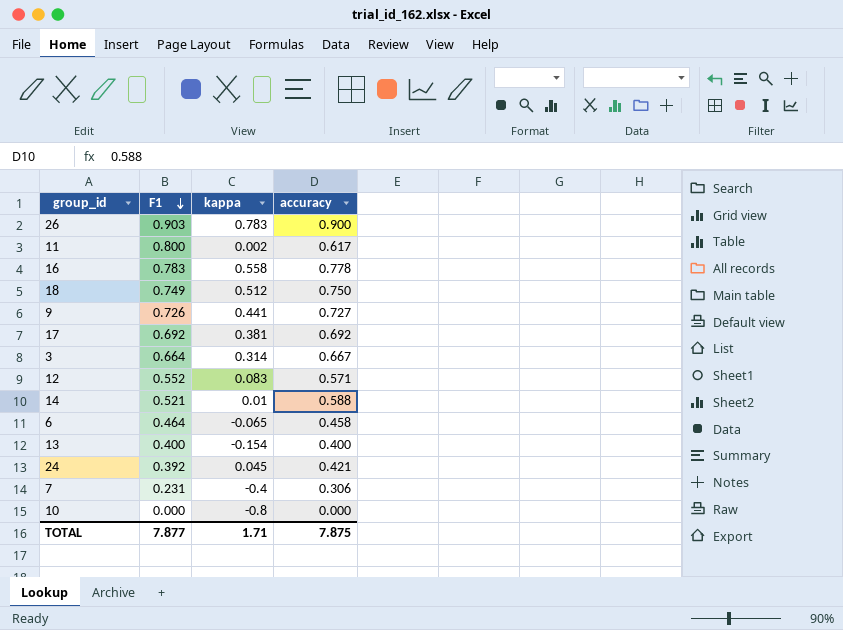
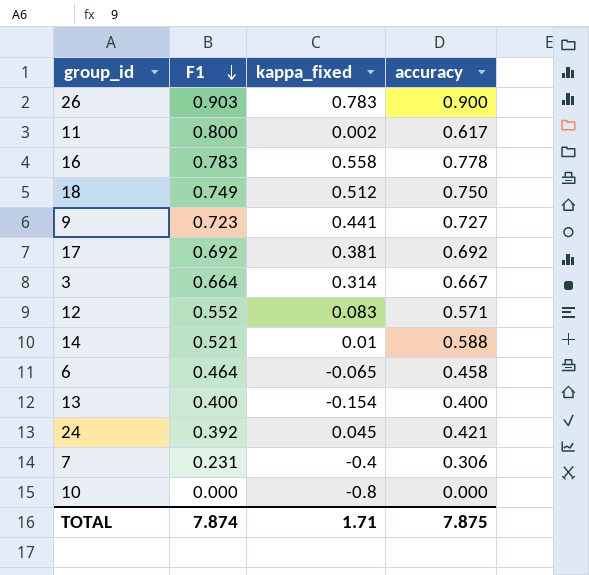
column name: kappa -> kappa_fixed
9 | F1: 0.726 -> 0.723
TOTAL | F1: 7.877 -> 7.874

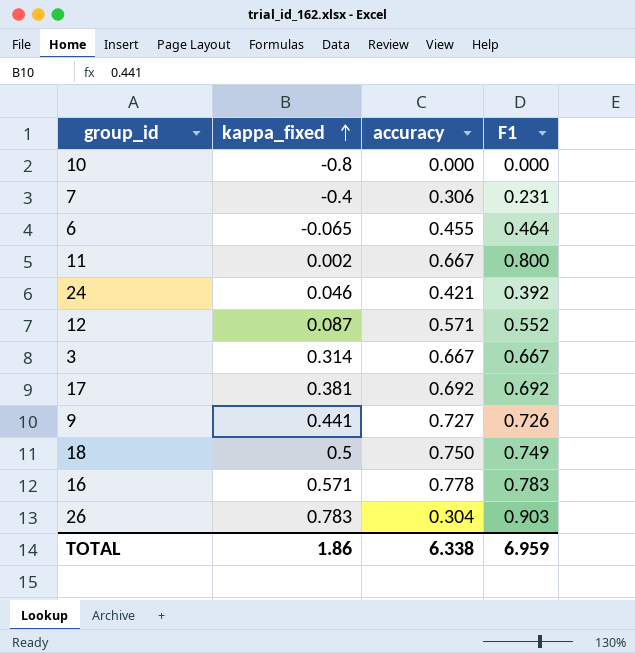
row order: F1 descending -> kappa_fixed ascending
column F1 | position: 2 -> 4
row 14: 0.521 | 0.01 | 0.588 -> none
row 13: 0.400 | -0.154 | 0.400 -> none
6 | accuracy: 0.458 -> 0.455
11 | accuracy: 0.617 -> 0.667
24 | kappa_fixed: 0.045 -> 0.046
12 | kappa_fixed: 0.083 -> 0.087
3 | F1: 0.664 -> 0.667
9 | F1: 0.723 -> 0.726
18 | kappa_fixed: 0.512 -> 0.5
16 | kappa_fixed: 0.558 -> 0.571
26 | accuracy: 0.900 -> 0.304
TOTAL | kappa_fixed: 1.71 -> 1.86
TOTAL | accuracy: 7.875 -> 6.338
TOTAL | F1: 7.874 -> 6.959

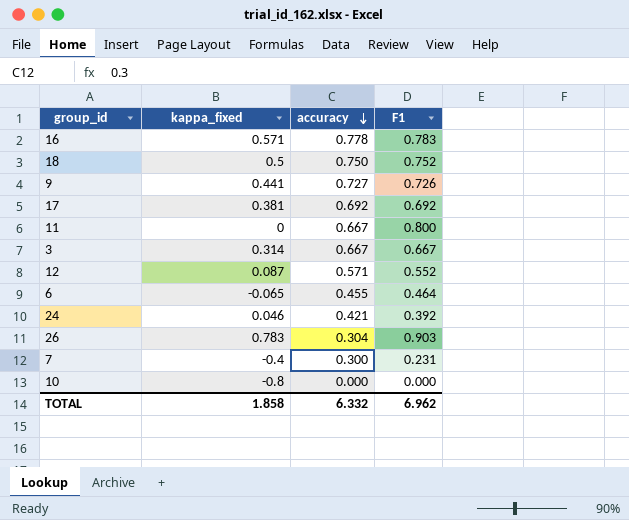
row order: kappa_fixed ascending -> accuracy descending
18 | F1: 0.749 -> 0.752
11 | kappa_fixed: 0.002 -> 0
7 | accuracy: 0.306 -> 0.300
TOTAL | kappa_fixed: 1.86 -> 1.858
TOTAL | accuracy: 6.338 -> 6.332
TOTAL | F1: 6.959 -> 6.962

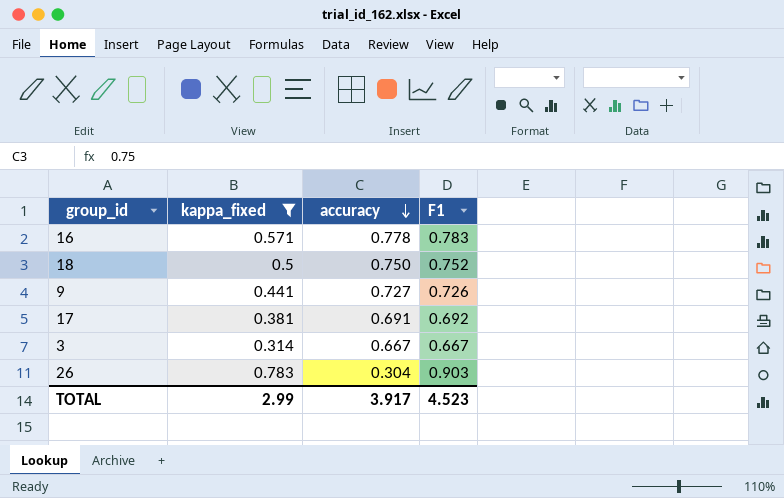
filter: none -> kappa_fixed >= 0.314
17 | accuracy: 0.692 -> 0.691
TOTAL | kappa_fixed: 1.858 -> 2.99
TOTAL | accuracy: 6.332 -> 3.917
TOTAL | F1: 6.962 -> 4.523

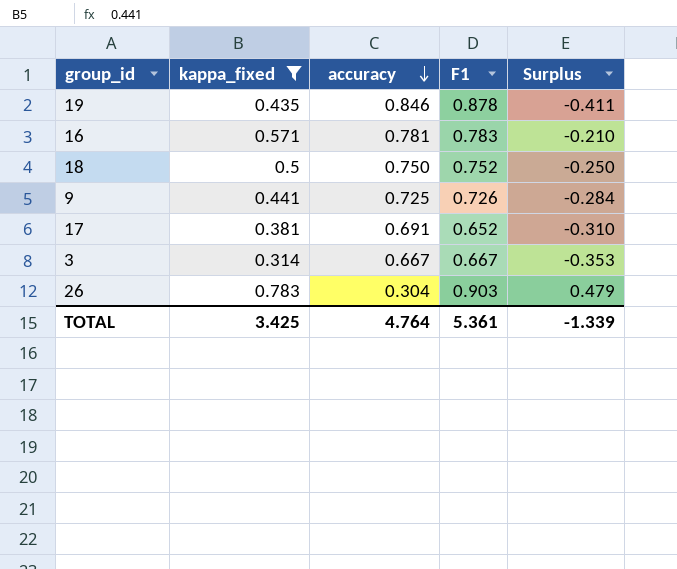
column Surplus | formula: none -> [kappa_fixed] - [accuracy]
row 19: none -> 0.435 | 0.846 | 0.878 | -0.411
16 | accuracy: 0.778 -> 0.781
9 | accuracy: 0.727 -> 0.725
17 | F1: 0.692 -> 0.652
TOTAL | kappa_fixed: 2.99 -> 3.425
TOTAL | accuracy: 3.917 -> 4.764
TOTAL | F1: 4.523 -> 5.361

